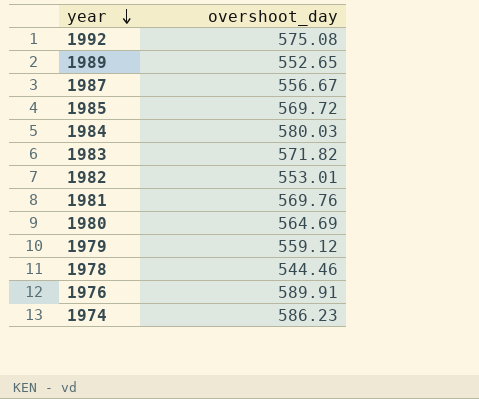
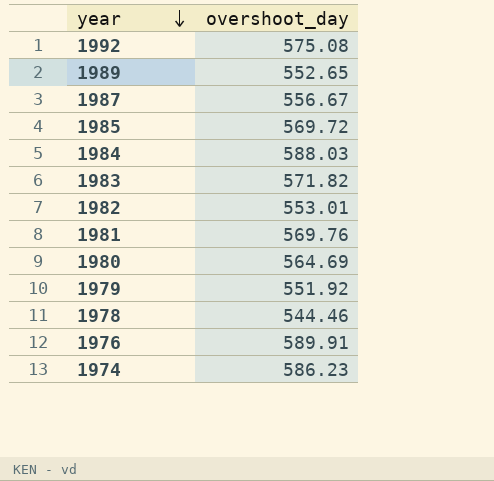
1984 | overshoot_day: 580.03 -> 588.03
1979 | overshoot_day: 559.12 -> 551.92

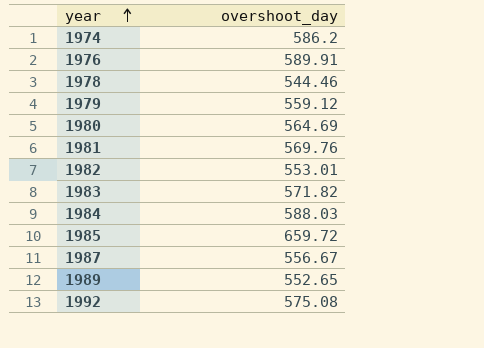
row order: year descending -> year ascending
1974 | overshoot_day: 586.23 -> 586.2
1979 | overshoot_day: 551.92 -> 559.12
1985 | overshoot_day: 569.72 -> 659.72

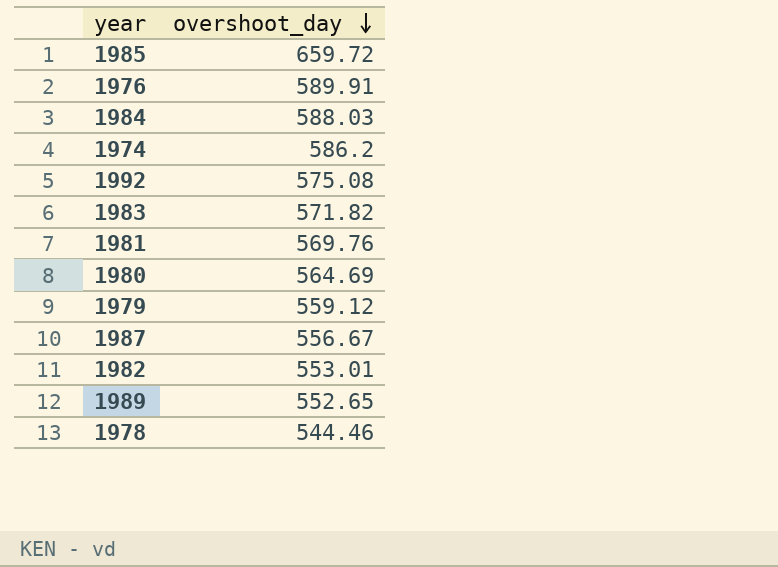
row order: year ascending -> overshoot_day descending

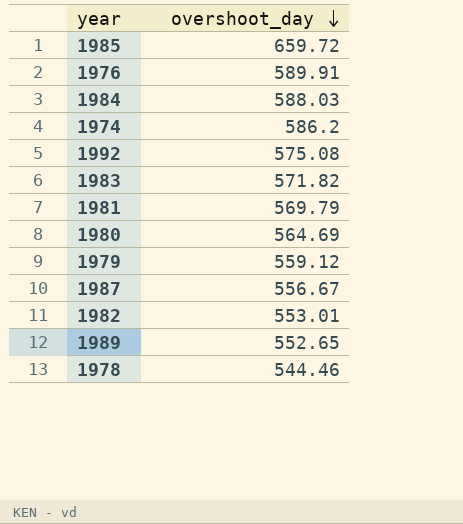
1981 | overshoot_day: 569.76 -> 569.79

